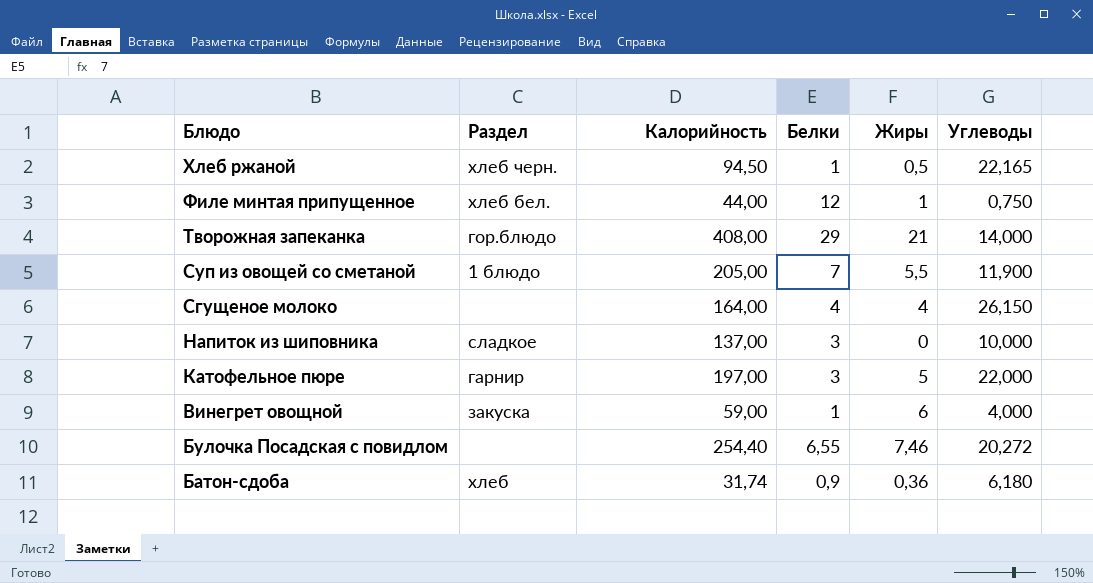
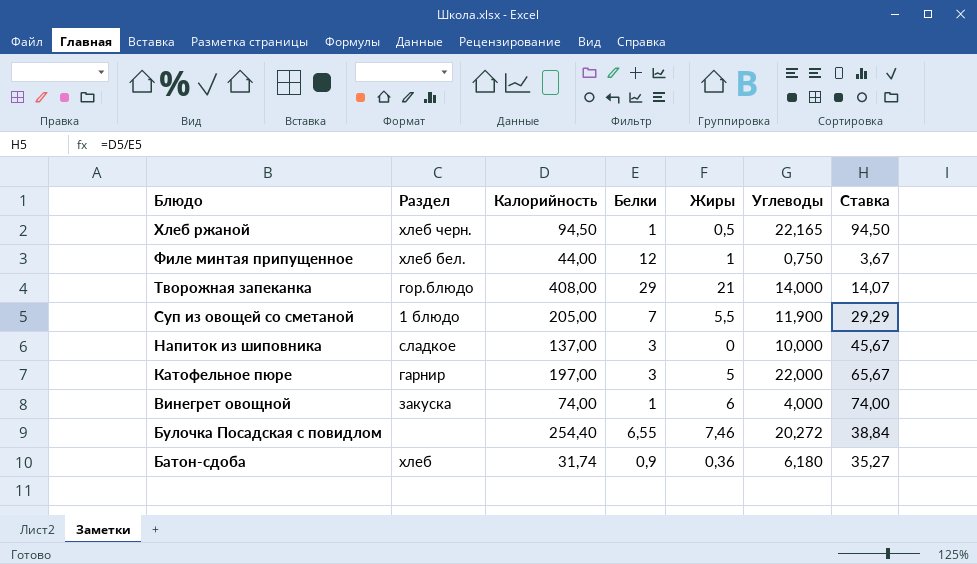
column Ставка | formula: none -> [Калорийность] / [Белки]
row Сгущеное молоко: none | 164,00 | 4 | 4 | 26,150 -> none
Винегрет овощной | Калорийность: 59,00 -> 74,00

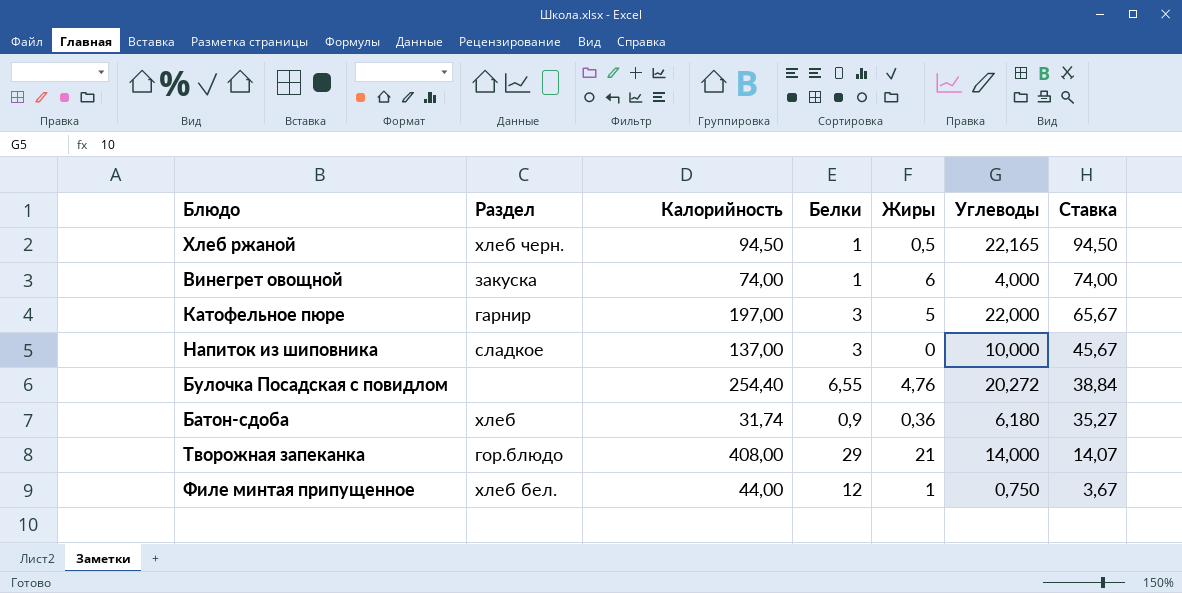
row order: Блюдо descending -> Ставка descending
row Суп из овощей со сметаной: 1 блюдо | 205,00 | 7 | 5,5 | 11,900 | 29,29 -> none
Булочка Посадская с повидлом | Жиры: 7,46 -> 4,76

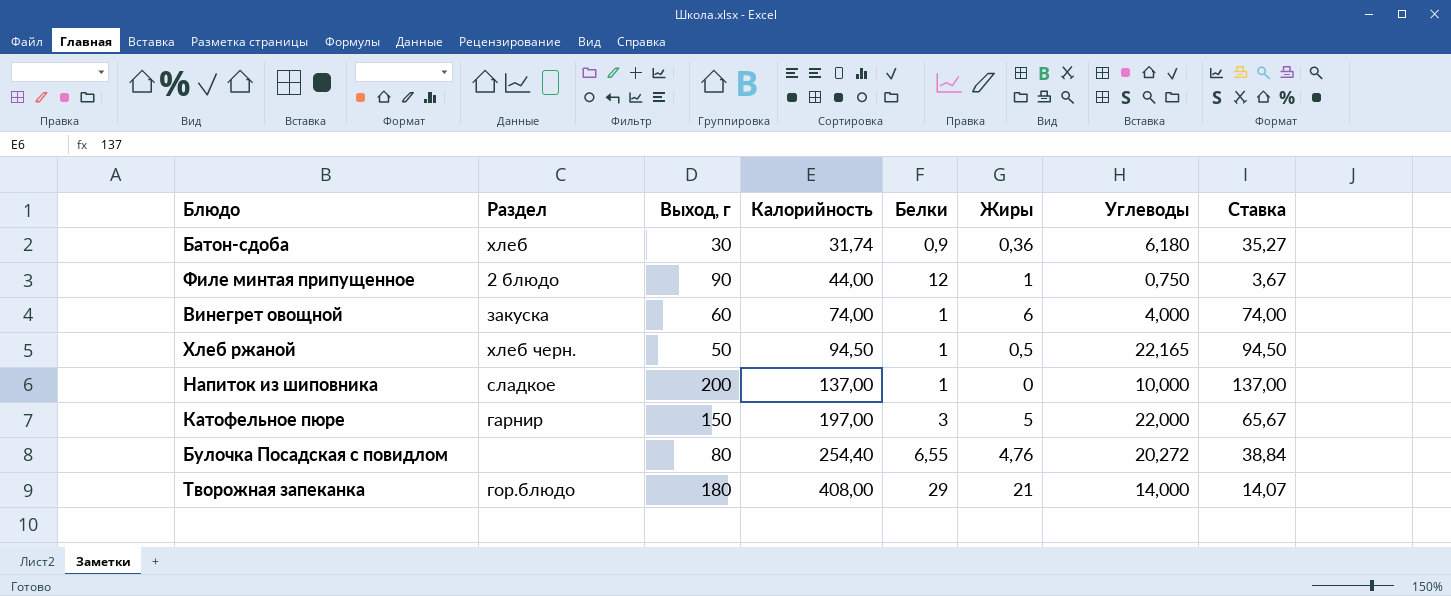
row order: Ставка descending -> Калорийность ascending
column Выход, г | position: none -> 3
Филе минтая припущенное | Раздел: хлеб бел. -> 2 блюдо
Напиток из шиповника | Белки: 3 -> 1
Напиток из шиповника | Ставка: 45,67 -> 137,00

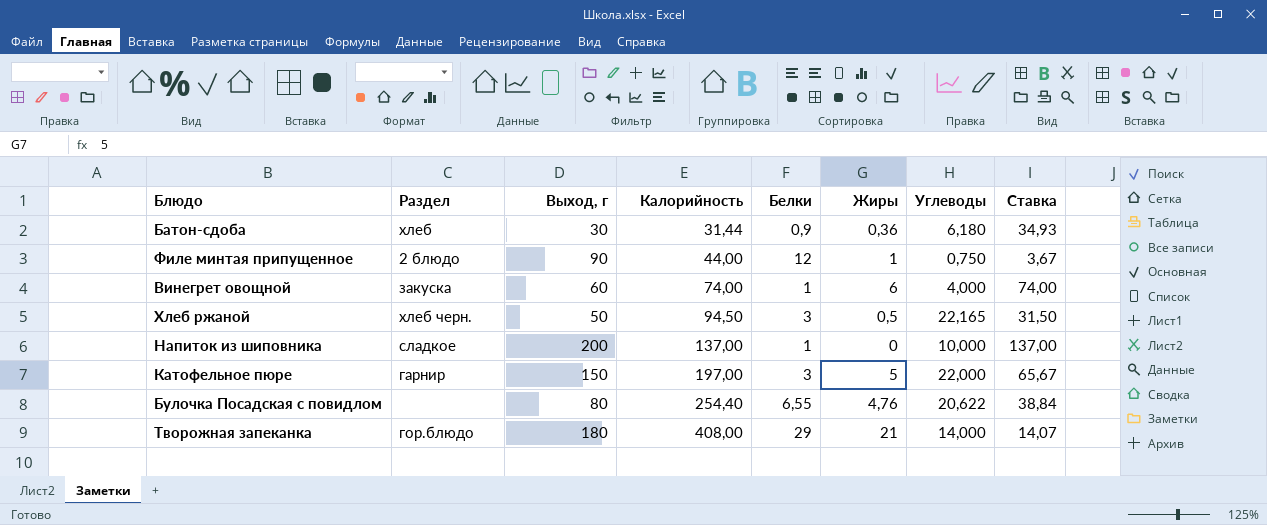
Батон-сдоба | Калорийность: 31,74 -> 31,44
Батон-сдоба | Ставка: 35,27 -> 34,93
Хлеб ржаной | Белки: 1 -> 3
Хлеб ржаной | Ставка: 94,50 -> 31,50
Булочка Посадская с повидлом | Углеводы: 20,272 -> 20,622

